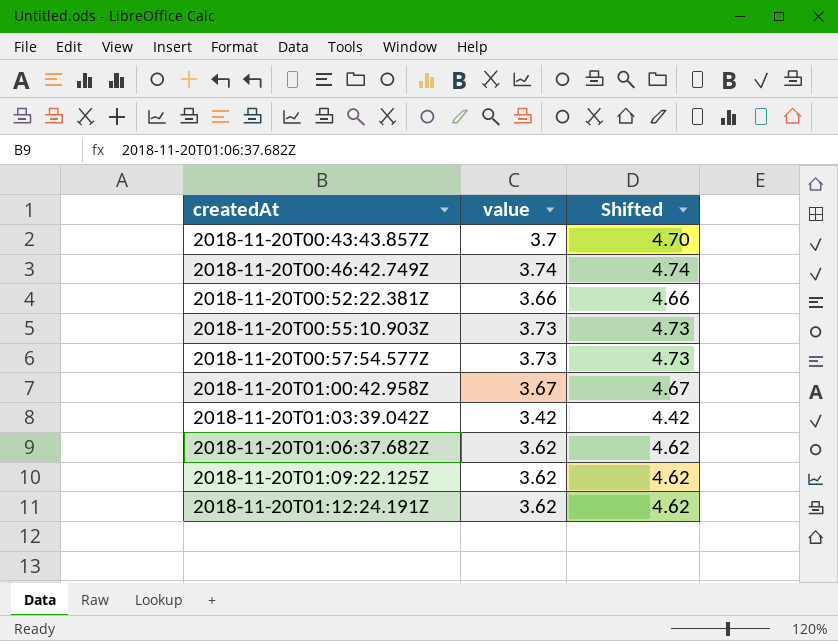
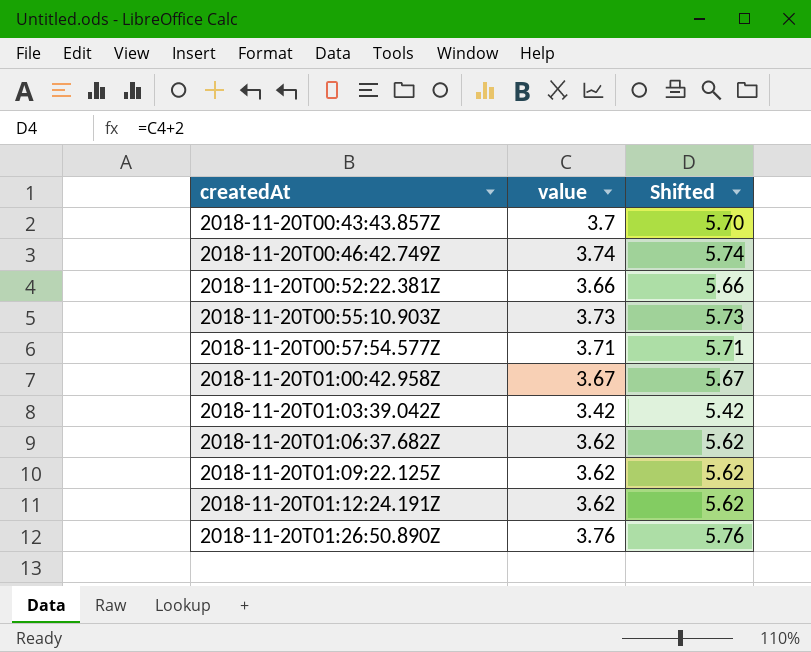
column Shifted | formula: [value] + 1 -> [value] + 2
2018-11-20T00:57:54.577Z | value: 3.73 -> 3.71
row 2018-11-20T01:26:50.890Z: none -> 3.76 | 5.76

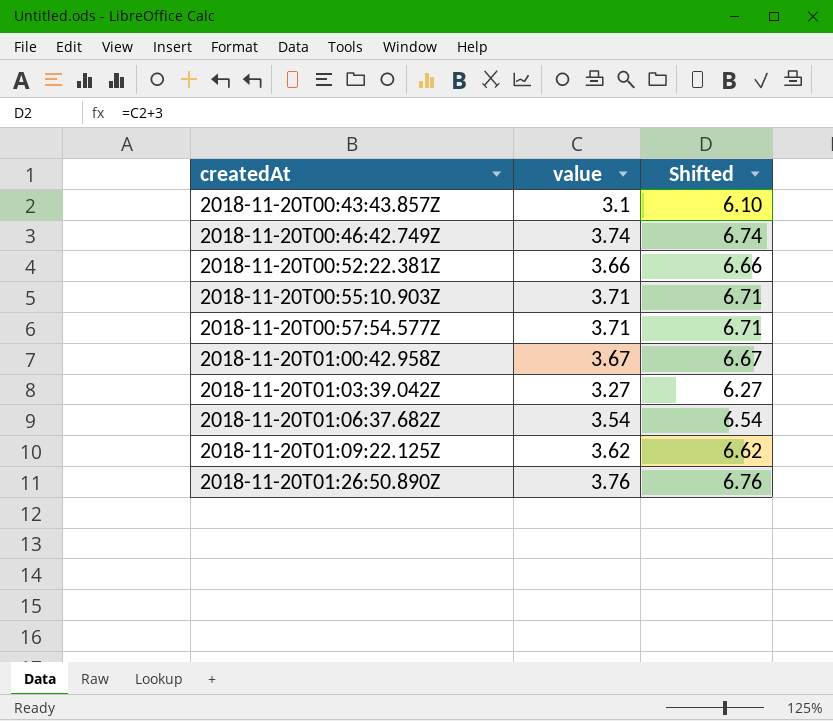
column Shifted | formula: [value] + 2 -> [value] + 3
row 2018-11-20T01:12:24.191Z: 3.62 | 5.62 -> none
2018-11-20T00:43:43.857Z | value: 3.7 -> 3.1
2018-11-20T00:55:10.903Z | value: 3.73 -> 3.71
2018-11-20T01:03:39.042Z | value: 3.42 -> 3.27
2018-11-20T01:06:37.682Z | value: 3.62 -> 3.54

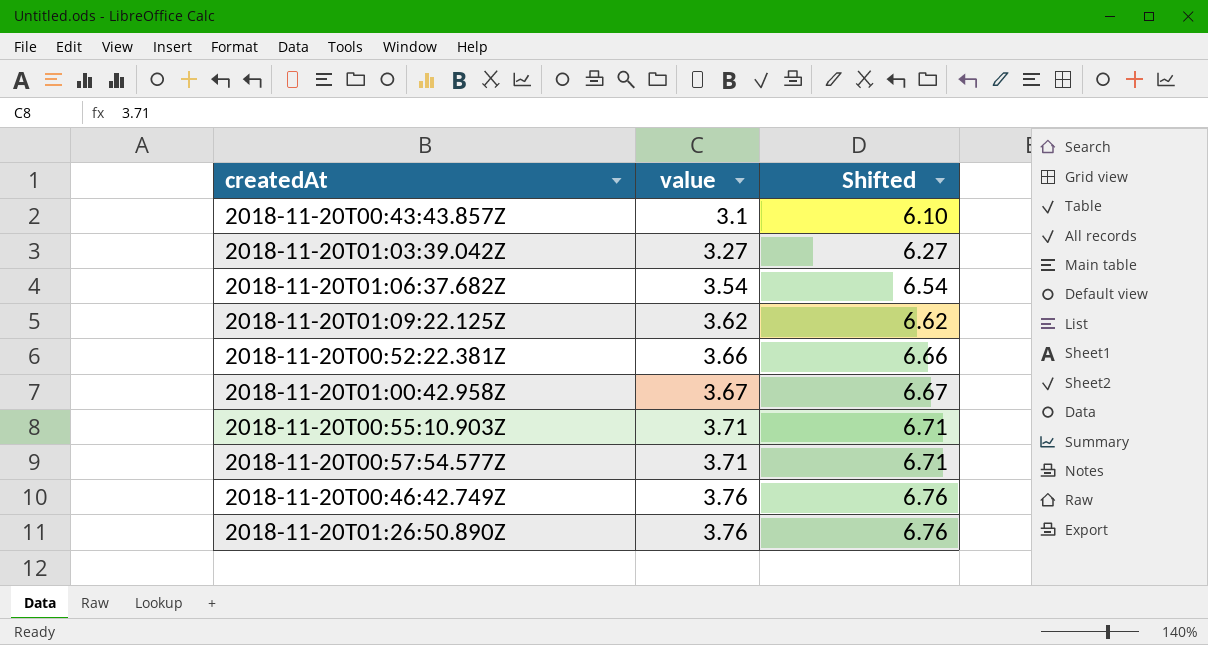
row order: createdAt ascending -> value ascending
2018-11-20T00:46:42.749Z | value: 3.74 -> 3.76
2018-11-20T00:46:42.749Z | Shifted: 6.74 -> 6.76

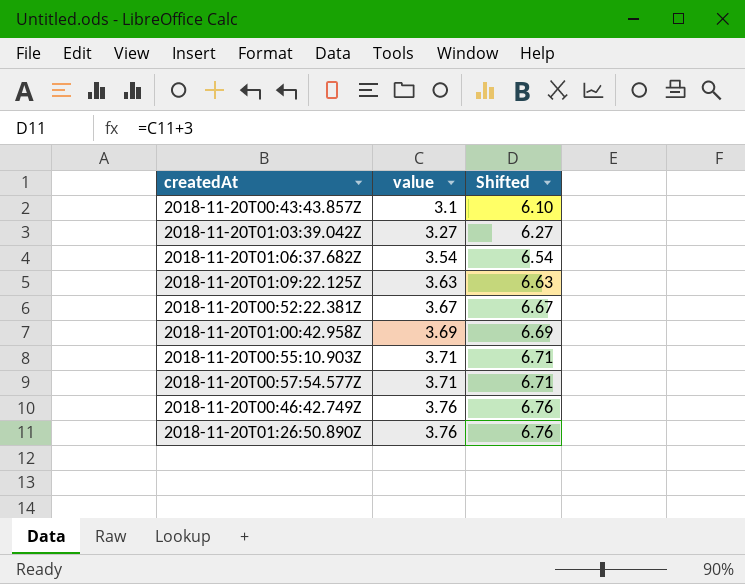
2018-11-20T01:09:22.125Z | value: 3.62 -> 3.63
2018-11-20T01:09:22.125Z | Shifted: 6.62 -> 6.63
2018-11-20T00:52:22.381Z | value: 3.66 -> 3.67
2018-11-20T00:52:22.381Z | Shifted: 6.66 -> 6.67
2018-11-20T01:00:42.958Z | value: 3.67 -> 3.69
2018-11-20T01:00:42.958Z | Shifted: 6.67 -> 6.69

